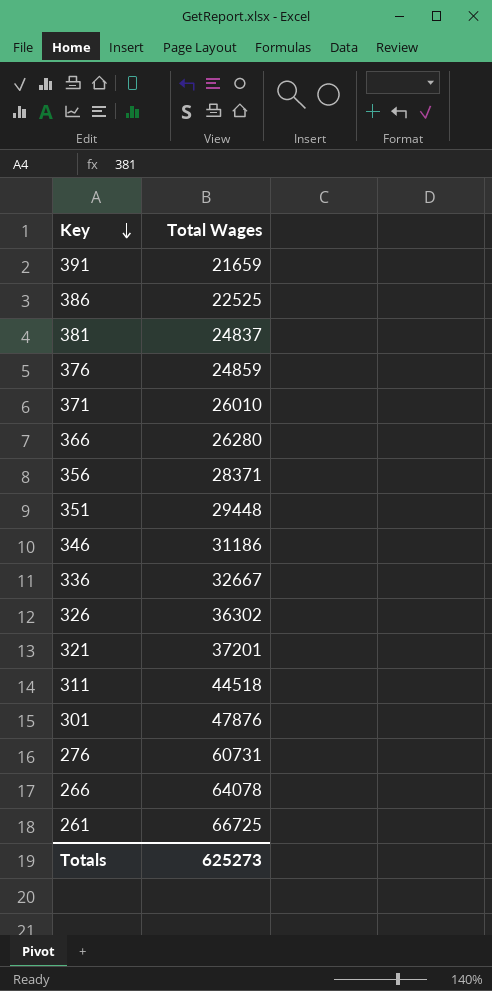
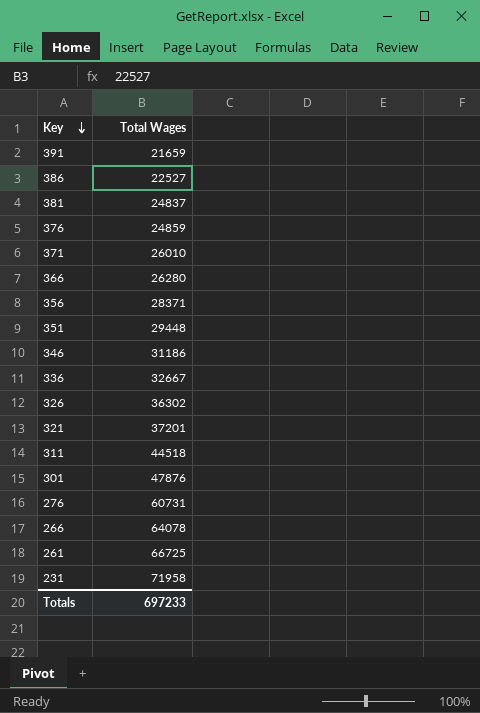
386 | Total Wages: 22525 -> 22527
row 231: none -> 71958
Totals | Total Wages: 625273 -> 697233

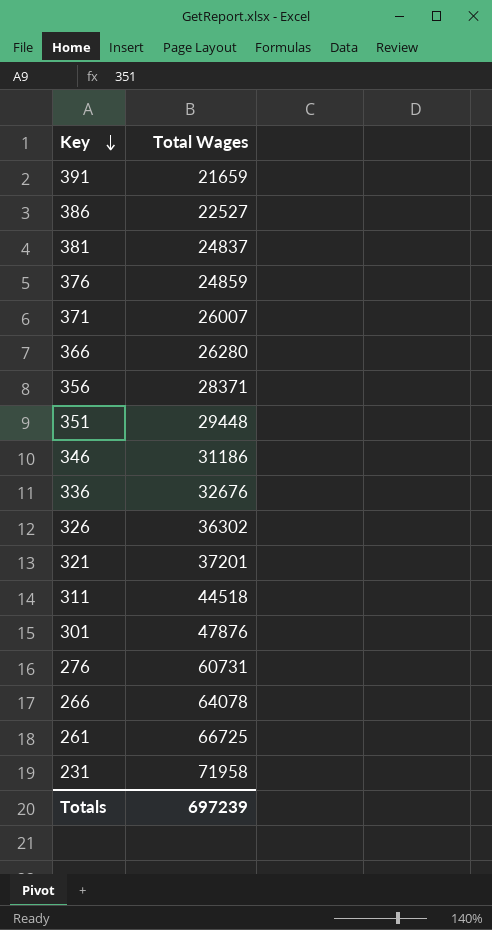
371 | Total Wages: 26010 -> 26007
336 | Total Wages: 32667 -> 32676
Totals | Total Wages: 697233 -> 697239

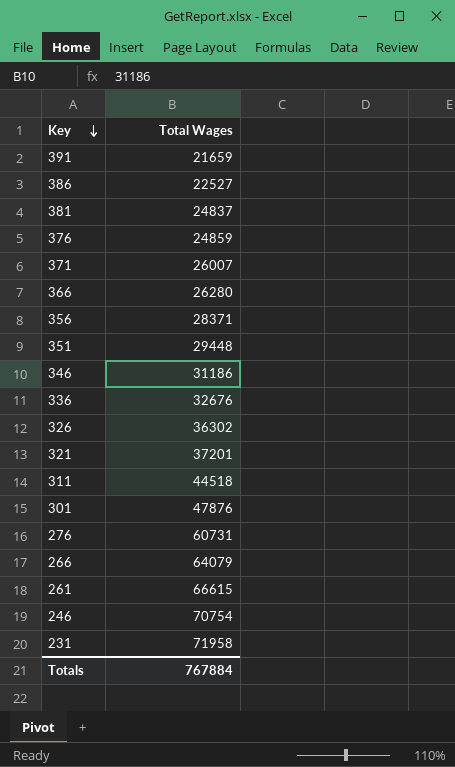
266 | Total Wages: 64078 -> 64079
261 | Total Wages: 66725 -> 66615
row 246: none -> 70754
Totals | Total Wages: 697239 -> 767884

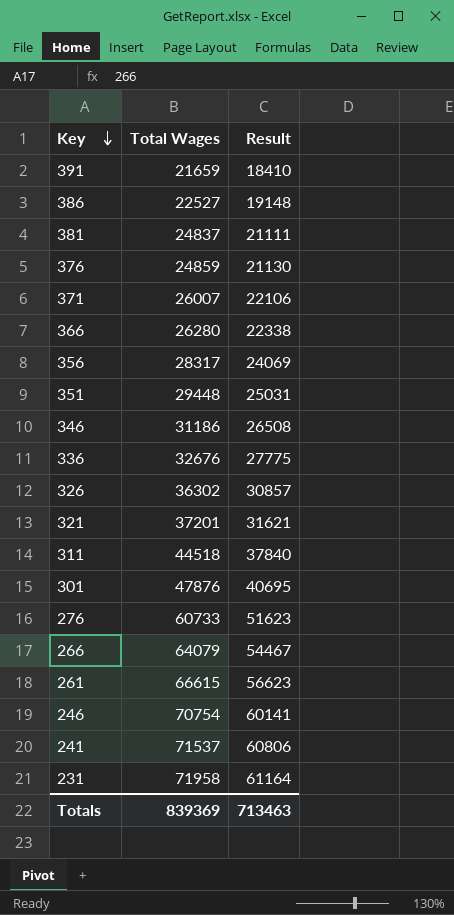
column Result | formula: none -> [Total Wages] * 0.85
356 | Total Wages: 28371 -> 28317
276 | Total Wages: 60731 -> 60733
row 241: none -> 71537 | 60806
Totals | Total Wages: 767884 -> 839369

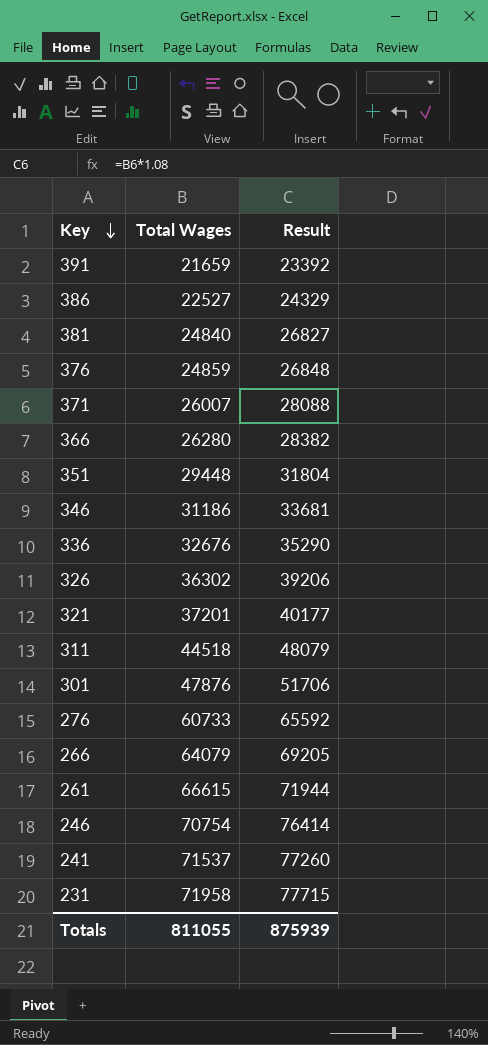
column Result | formula: [Total Wages] * 0.85 -> [Total Wages] * 1.08
row 356: 28317 | 24069 -> none
381 | Total Wages: 24837 -> 24840
Totals | Total Wages: 839369 -> 811055
Totals | Result: 713463 -> 875939

